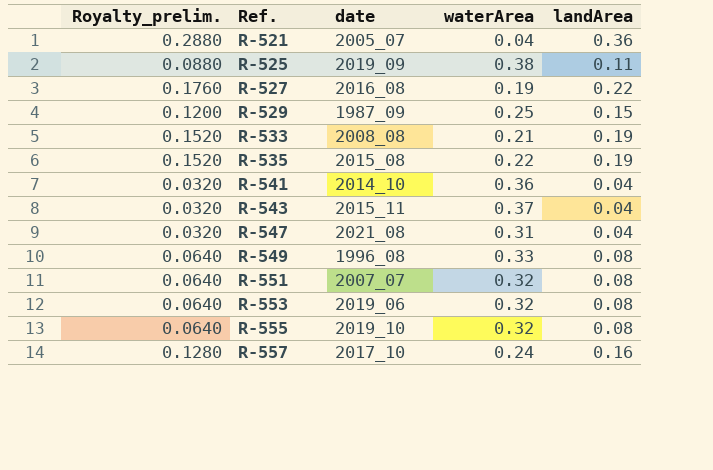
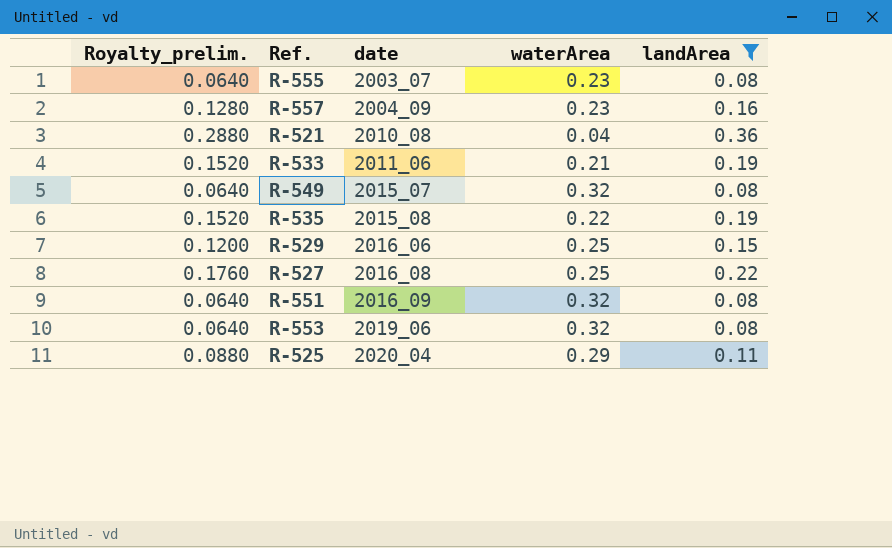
filter: none -> landArea != 0.04
row order: Ref. ascending -> date ascending
R-555 | date: 2019_10 -> 2003_07
R-555 | waterArea: 0.32 -> 0.23
R-557 | date: 2017_10 -> 2004_09
R-557 | waterArea: 0.24 -> 0.23
R-521 | date: 2005_07 -> 2010_08
R-533 | date: 2008_08 -> 2011_06
R-549 | date: 1996_08 -> 2015_07
R-549 | waterArea: 0.33 -> 0.32
R-529 | date: 1987_09 -> 2016_06
R-527 | waterArea: 0.19 -> 0.25
R-551 | date: 2007_07 -> 2016_09
R-525 | date: 2019_09 -> 2020_04
R-525 | waterArea: 0.38 -> 0.29

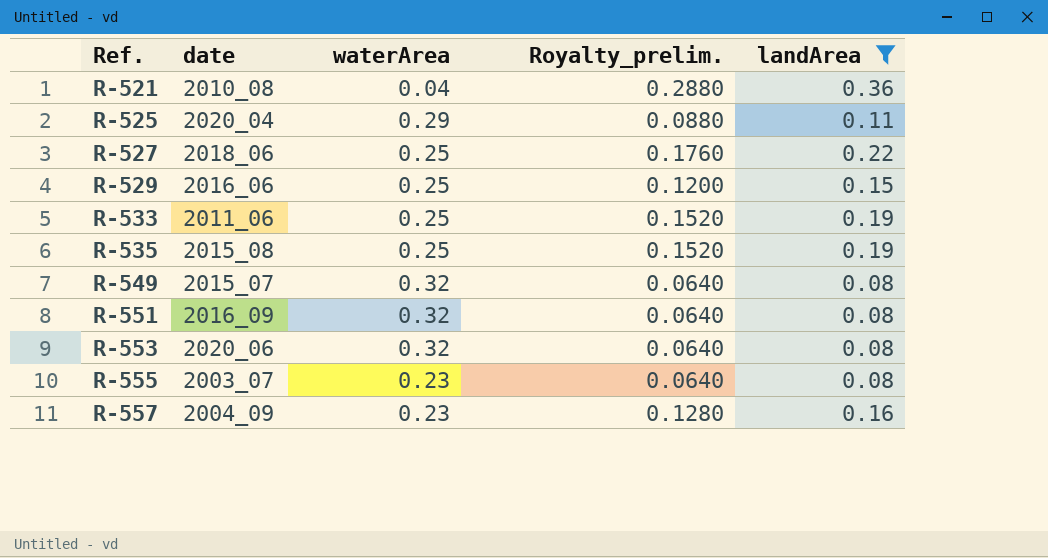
row order: date ascending -> Ref. ascending
column Royalty_prelim. | position: 1 -> 4
R-527 | date: 2016_08 -> 2018_06
R-533 | waterArea: 0.21 -> 0.25
R-535 | waterArea: 0.22 -> 0.25
R-553 | date: 2019_06 -> 2020_06

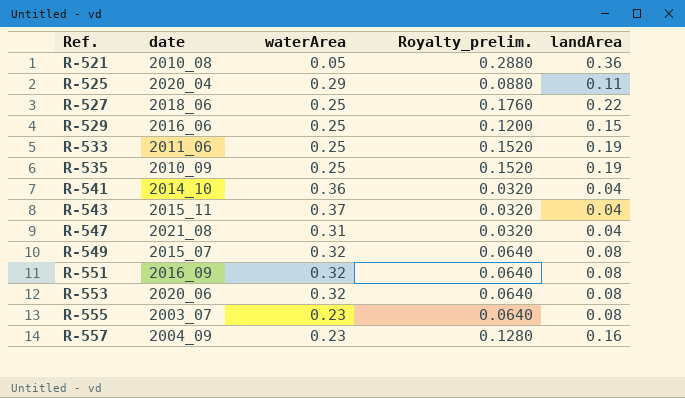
filter: landArea != 0.04 -> none
R-521 | waterArea: 0.04 -> 0.05
R-535 | date: 2015_08 -> 2010_09

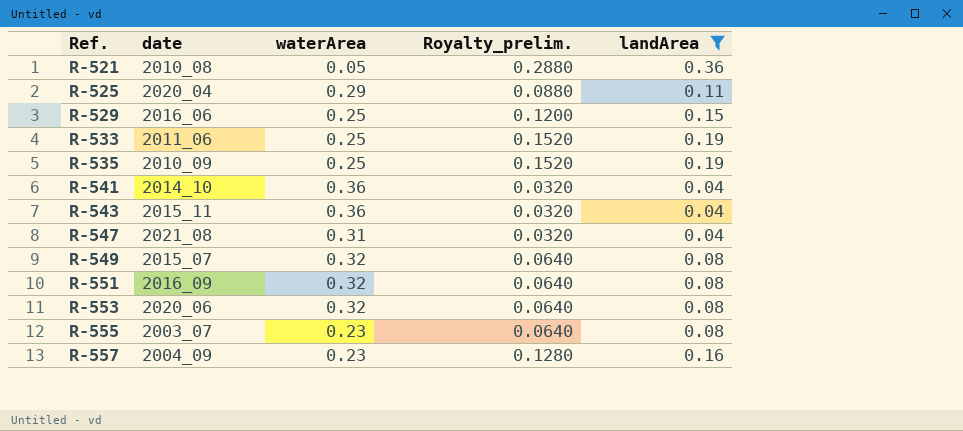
filter: none -> landArea != 0.22
R-543 | waterArea: 0.37 -> 0.36

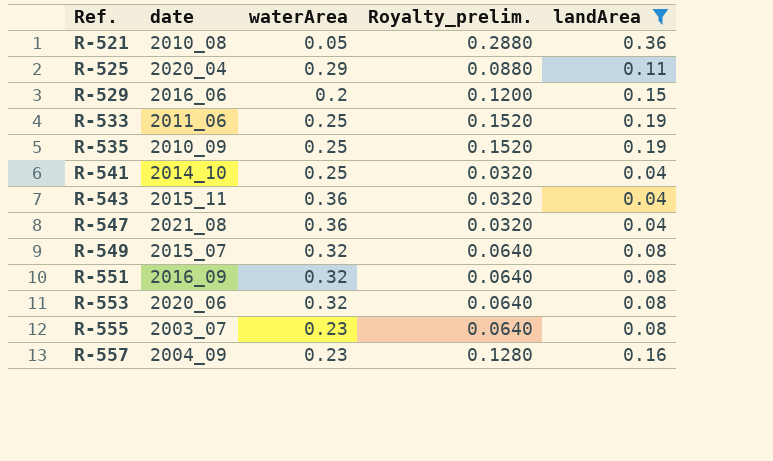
R-529 | waterArea: 0.25 -> 0.2
R-541 | waterArea: 0.36 -> 0.25
R-547 | waterArea: 0.31 -> 0.36

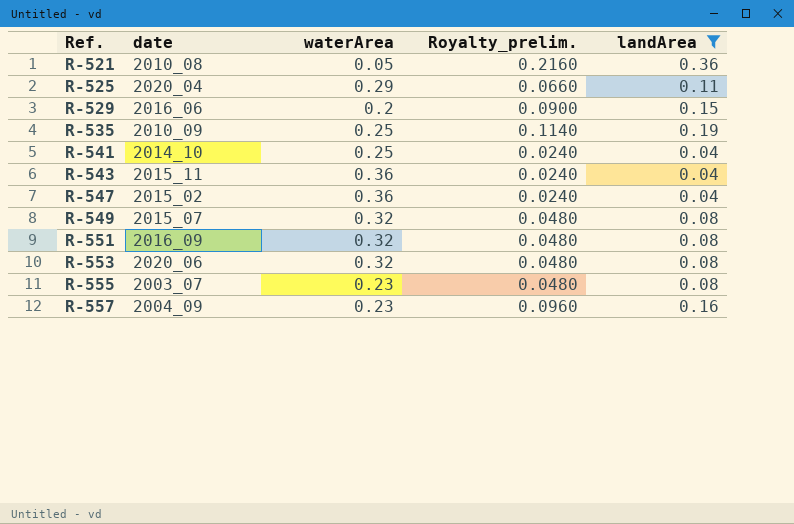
column Royalty_prelim. | formula: [landArea] * 0.8 -> [landArea] * 0.6
row R-533: 2011_06 | 0.25 | 0.1520 | 0.19 -> none
R-547 | date: 2021_08 -> 2015_02

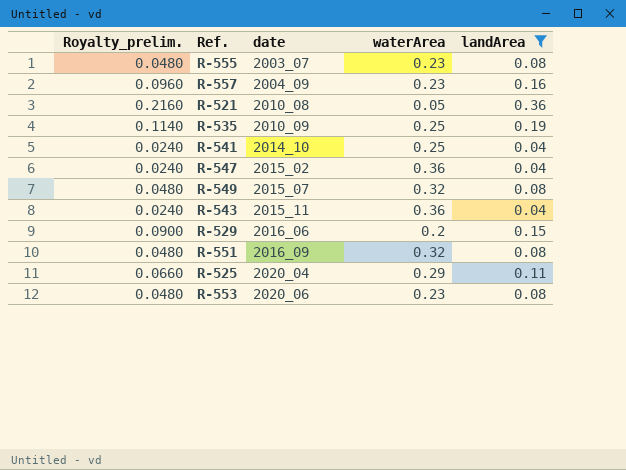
row order: Ref. ascending -> date ascending
column Royalty_prelim. | position: 4 -> 1
R-553 | waterArea: 0.32 -> 0.23

